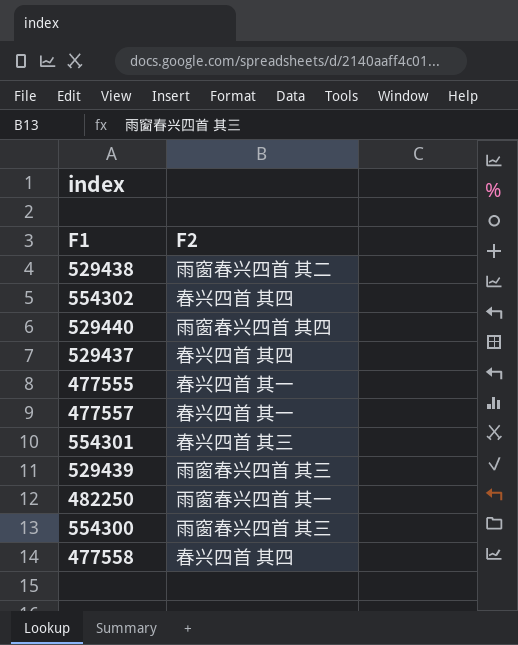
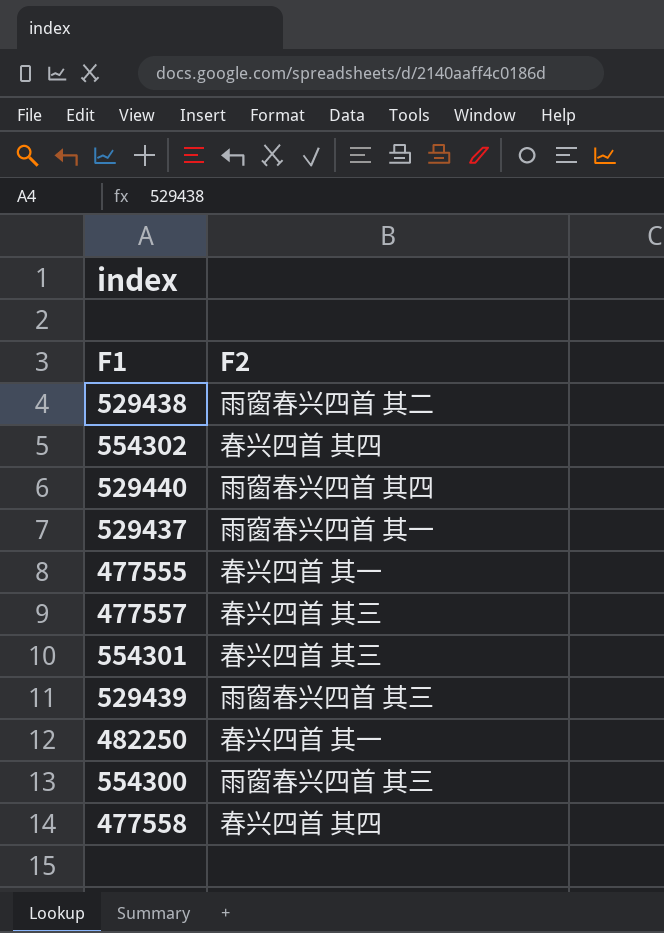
529437 | F2: 春兴四首 其四 -> 雨窗春兴四首 其一
477557 | F2: 春兴四首 其一 -> 春兴四首 其三
482250 | F2: 雨窗春兴四首 其一 -> 春兴四首 其一

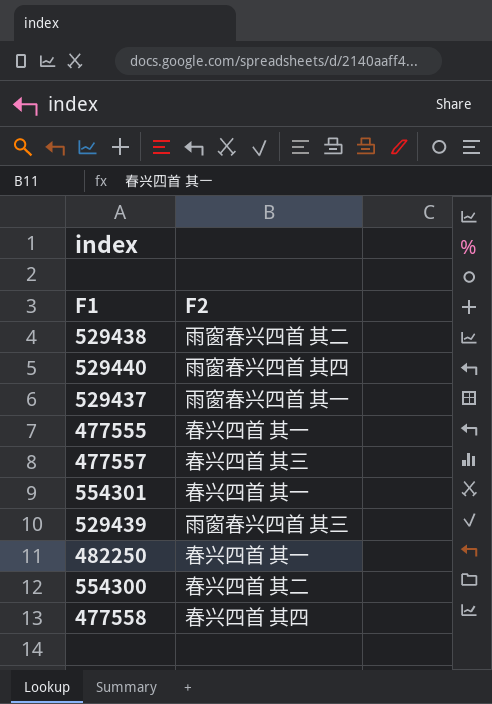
row 554302: 春兴四首 其四 -> none
554301 | F2: 春兴四首 其三 -> 春兴四首 其一
554300 | F2: 雨窗春兴四首 其三 -> 春兴四首 其二

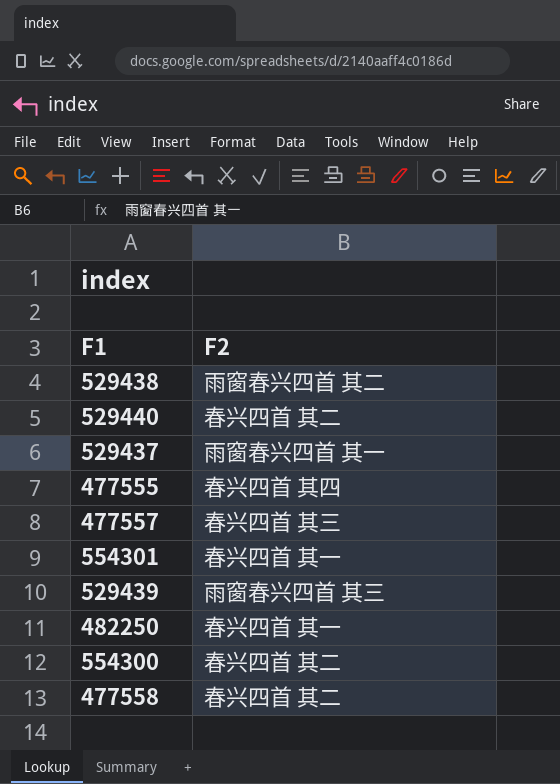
529440 | F2: 雨窗春兴四首 其四 -> 春兴四首 其二
477555 | F2: 春兴四首 其一 -> 春兴四首 其四
477558 | F2: 春兴四首 其四 -> 春兴四首 其二

